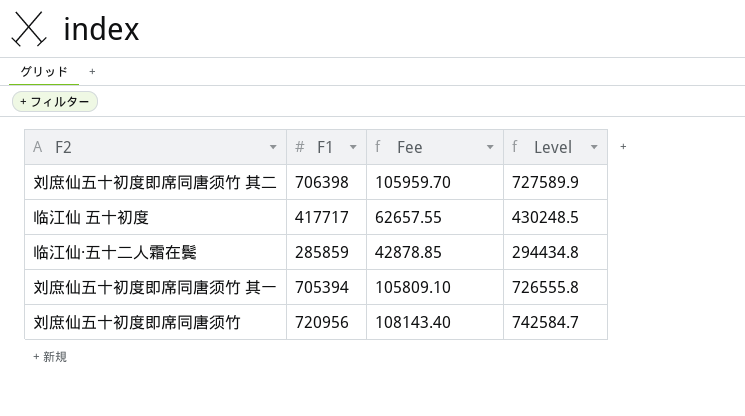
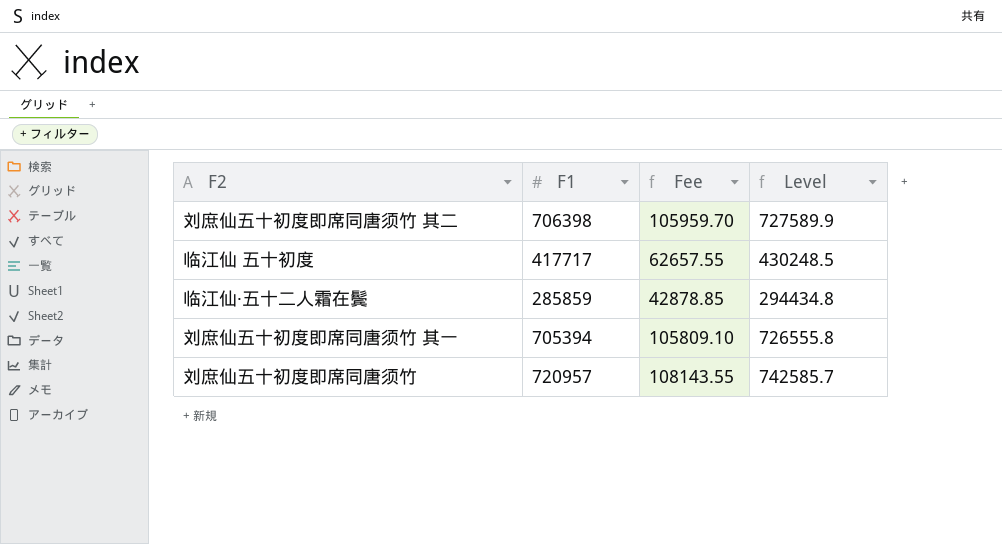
刘庶仙五十初度即席同唐须竹 | F1: 720956 -> 720957
刘庶仙五十初度即席同唐须竹 | Fee: 108143.40 -> 108143.55
刘庶仙五十初度即席同唐须竹 | Level: 742584.7 -> 742585.7

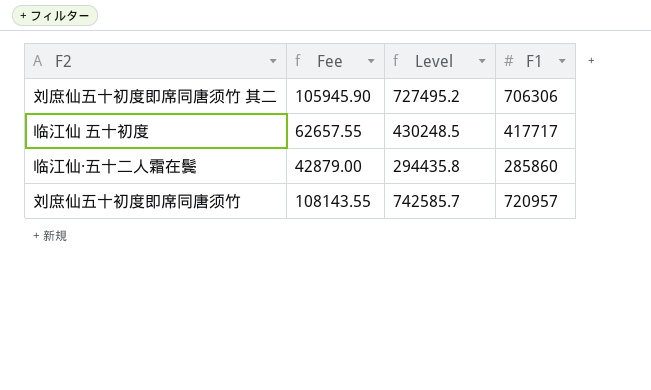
column F1 | position: 2 -> 4
row 刘庶仙五十初度即席同唐须竹 其一: 705394 | 105809.10 | 726555.8 -> none
刘庶仙五十初度即席同唐须竹 其二 | Fee: 105959.70 -> 105945.90
刘庶仙五十初度即席同唐须竹 其二 | Level: 727589.9 -> 727495.2
刘庶仙五十初度即席同唐须竹 其二 | F1: 706398 -> 706306
临江仙·五十二人霜在鬓 | Fee: 42878.85 -> 42879.00
临江仙·五十二人霜在鬓 | Level: 294434.8 -> 294435.8
临江仙·五十二人霜在鬓 | F1: 285859 -> 285860

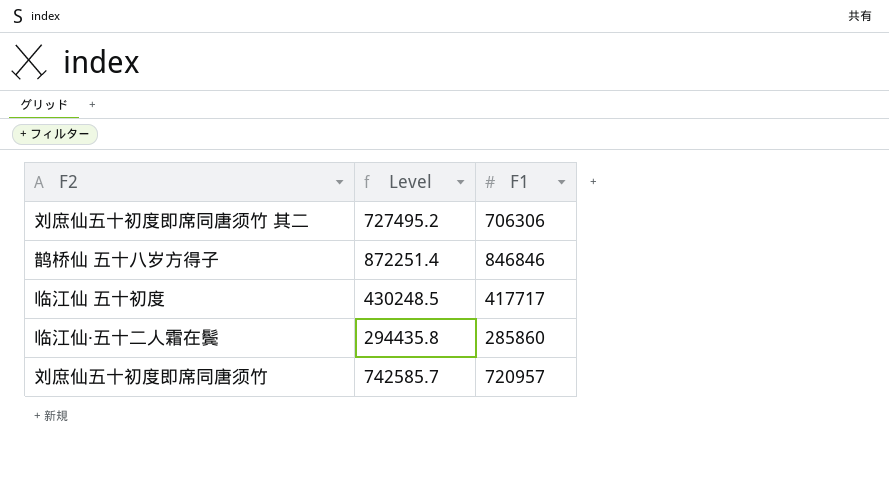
column Fee | formula: [F1] * 0.15 -> none
row 鹊桥仙 五十八岁方得子: none -> 872251.4 | 846846

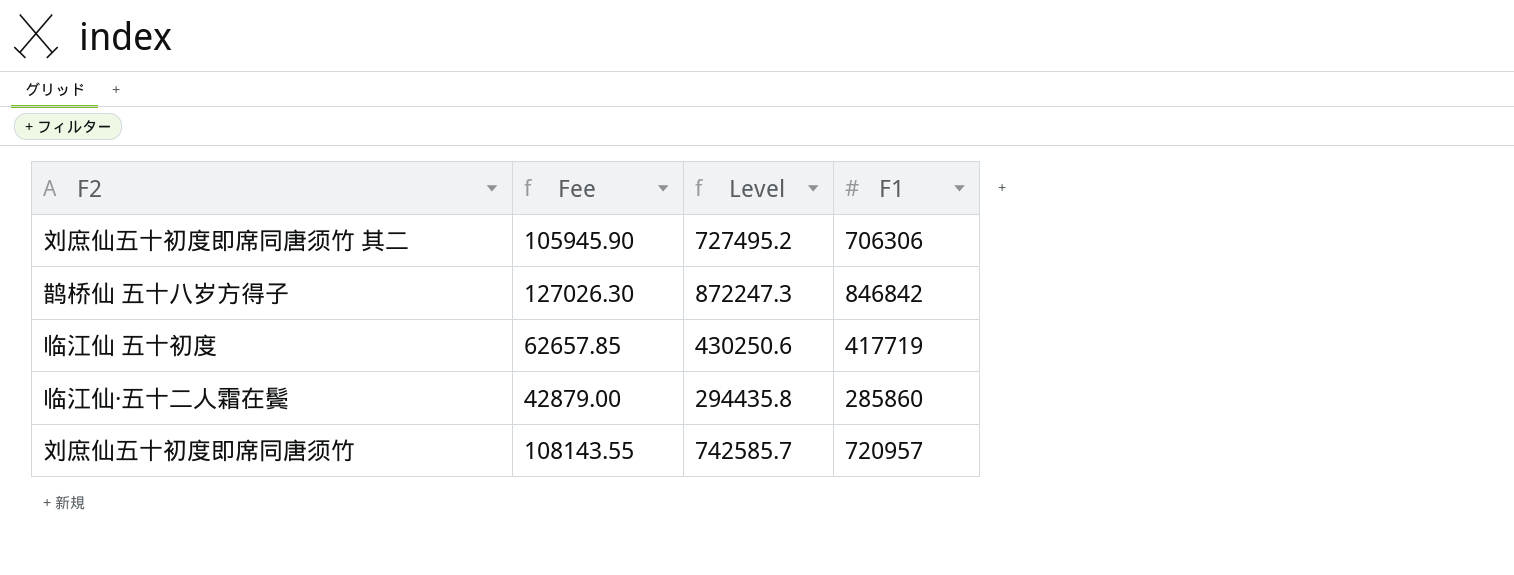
column Fee | formula: none -> [F1] * 0.15
鹊桥仙 五十八岁方得子 | Level: 872251.4 -> 872247.3
鹊桥仙 五十八岁方得子 | F1: 846846 -> 846842
临江仙 五十初度 | Level: 430248.5 -> 430250.6
临江仙 五十初度 | F1: 417717 -> 417719

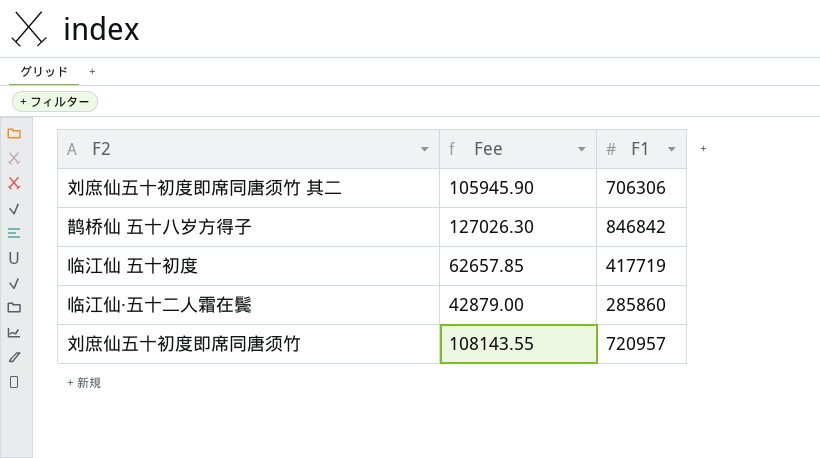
column Level | formula: [F1] * 1.03 -> none

